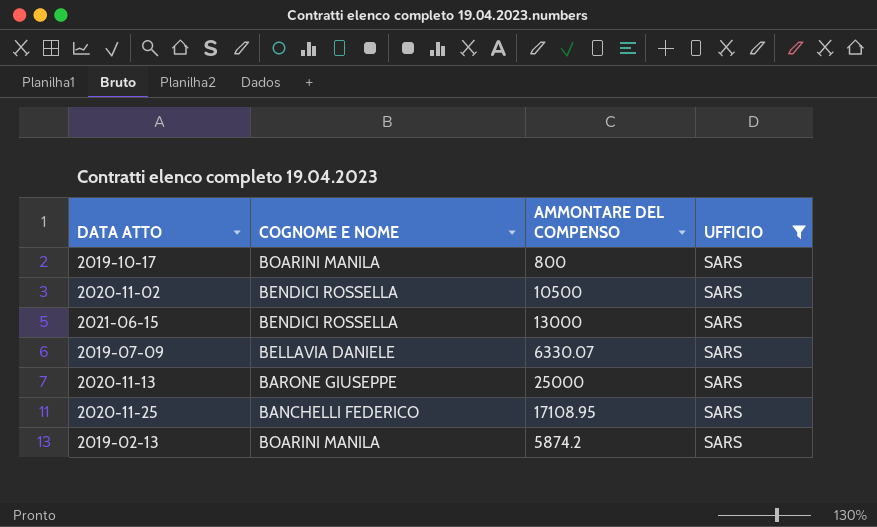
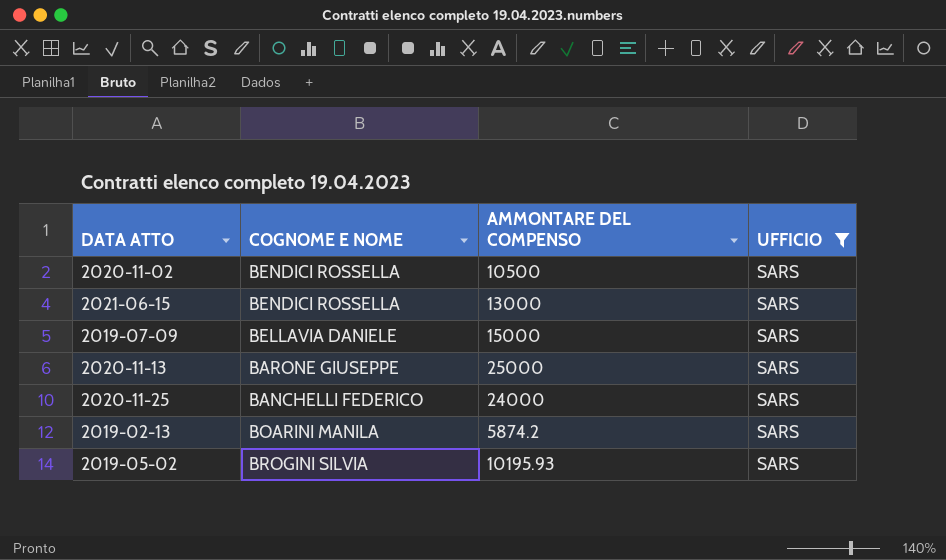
row 2019-10-17: BOARINI MANILA | 800 | SARS -> none
2019-07-09 | AMMONTARE DEL COMPENSO: 6330.07 -> 15000
2020-11-25 | AMMONTARE DEL COMPENSO: 17108.95 -> 24000
row 2019-05-02: none -> BROGINI SILVIA | 10195.93 | SARS

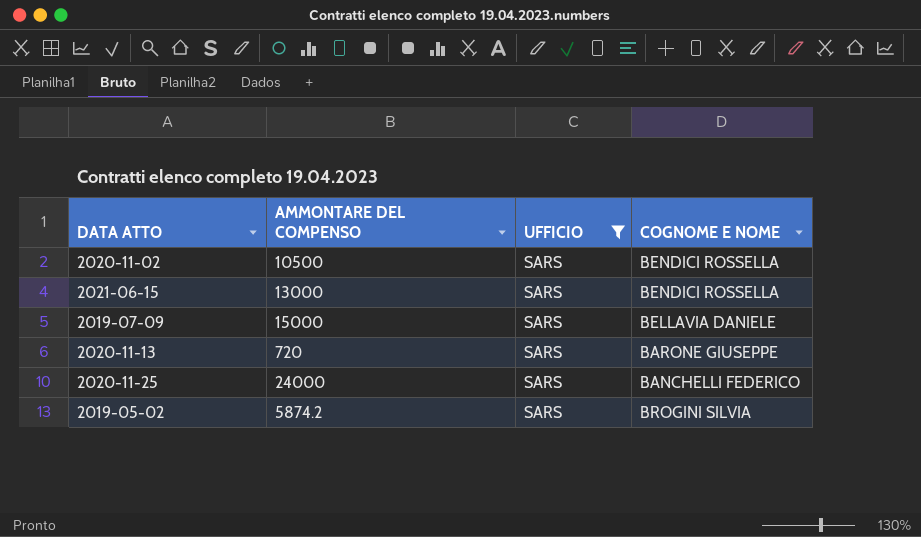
column COGNOME E NOME | position: 2 -> 4
row 2019-02-13: BOARINI MANILA | 5874.2 | SARS -> none
2020-11-13 | AMMONTARE DEL COMPENSO: 25000 -> 720
2019-05-02 | AMMONTARE DEL COMPENSO: 10195.93 -> 5874.2

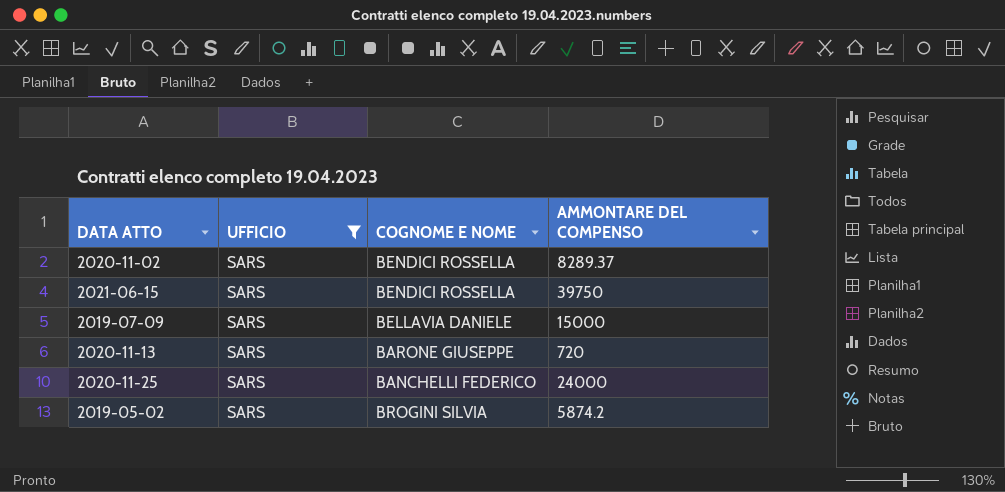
column AMMONTARE DEL COMPENSO | position: 2 -> 4
2020-11-02 | AMMONTARE DEL COMPENSO: 10500 -> 8289.37
2021-06-15 | AMMONTARE DEL COMPENSO: 13000 -> 39750

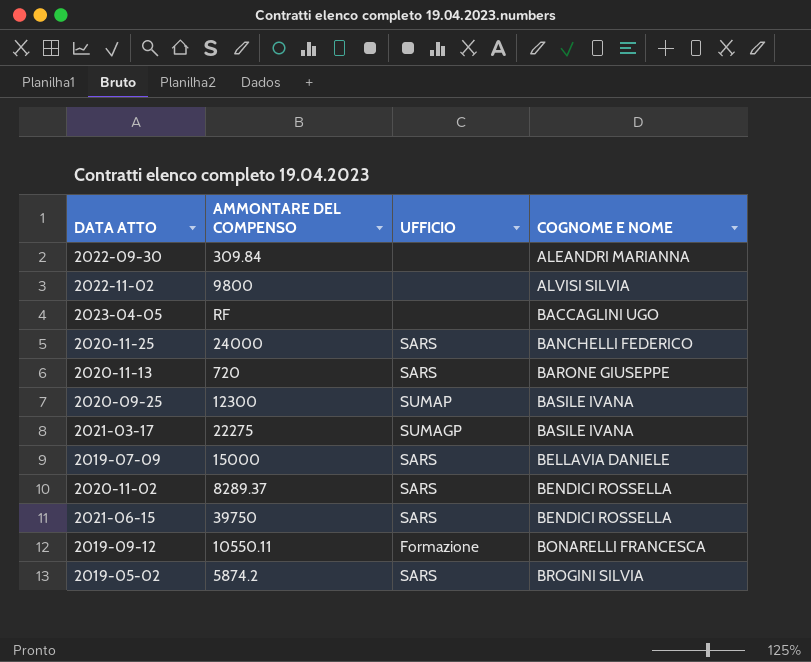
filter: UFFICIO = SARS -> none
row order: none -> COGNOME E NOME ascending
column AMMONTARE DEL COMPENSO | position: 4 -> 2

